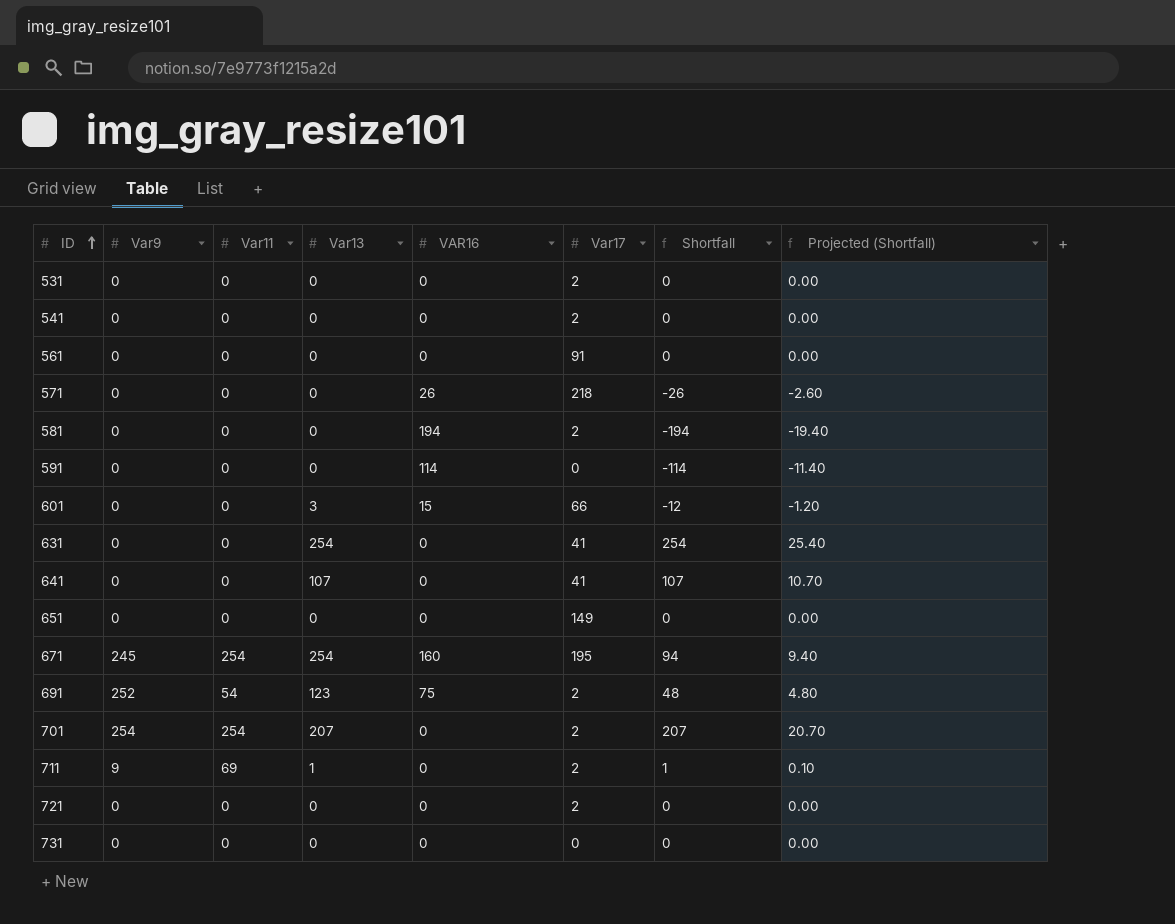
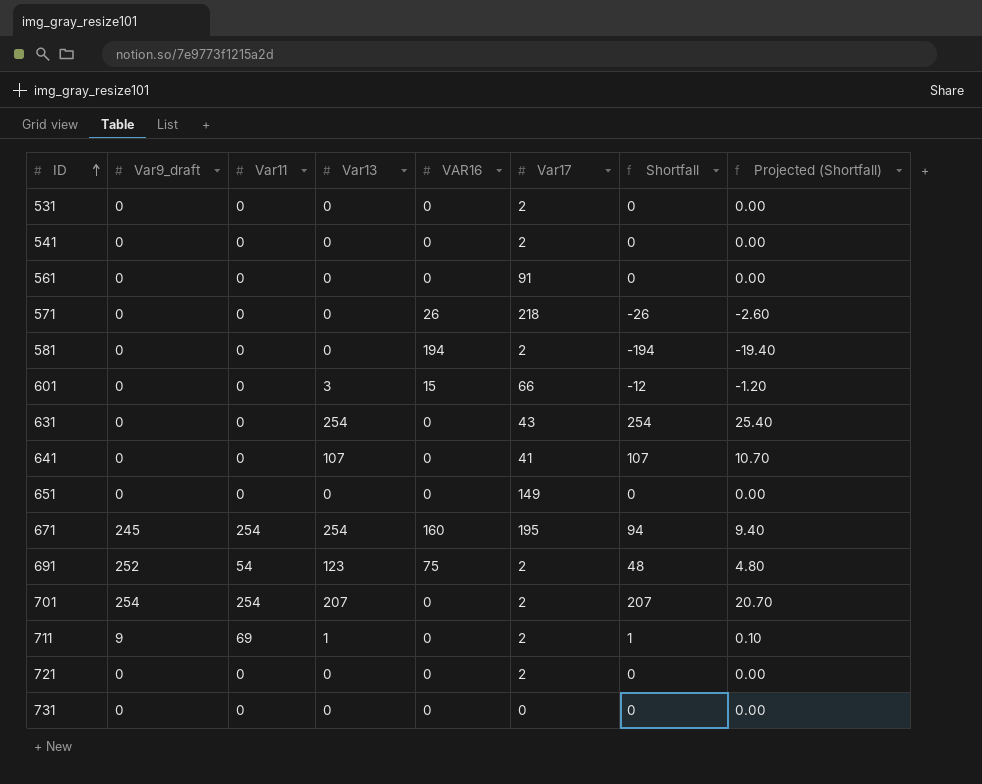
column name: Var9 -> Var9_draft
row 591: 0 | 0 | 0 | 114 | 0 | -114 | -11.40 -> none
631 | Var17: 41 -> 43

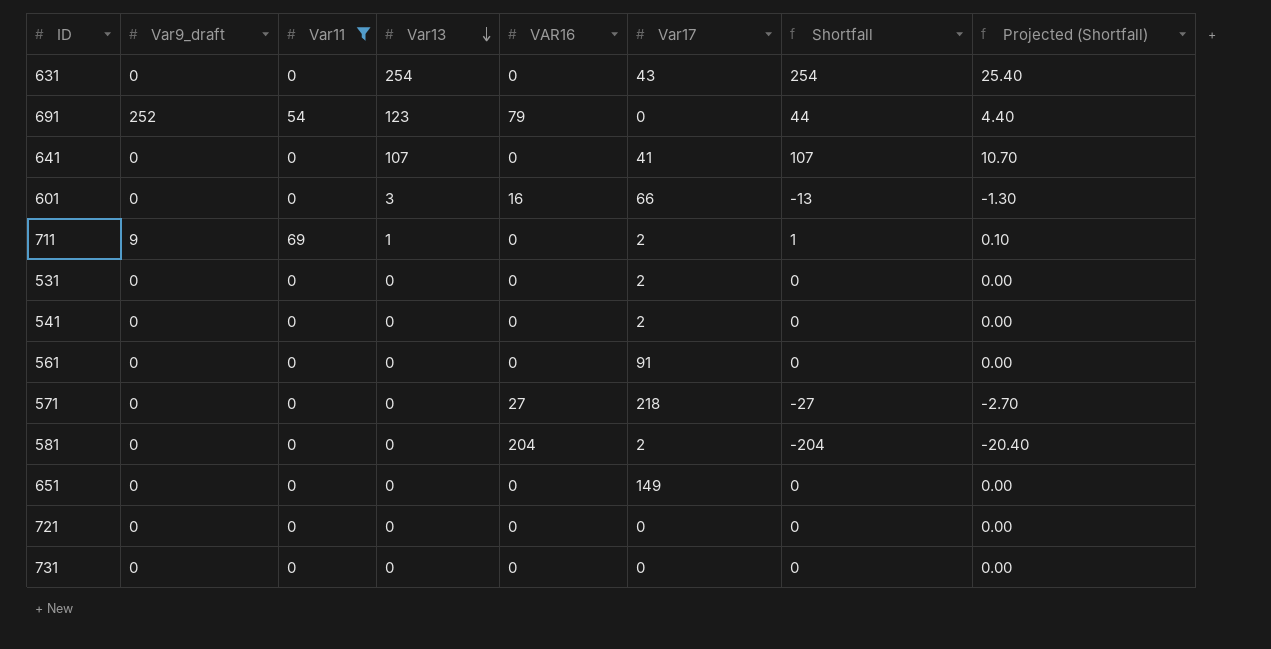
filter: none -> Var11 != 254
row order: ID ascending -> Var13 descending
691 | VAR16: 75 -> 79
691 | Var17: 2 -> 0
691 | Shortfall: 48 -> 44
691 | Projected (Shortfall): 4.80 -> 4.40
601 | VAR16: 15 -> 16
601 | Shortfall: -12 -> -13
601 | Projected (Shortfall): -1.20 -> -1.30
571 | VAR16: 26 -> 27
571 | Shortfall: -26 -> -27
571 | Projected (Shortfall): -2.60 -> -2.70
581 | VAR16: 194 -> 204
581 | Shortfall: -194 -> -204
581 | Projected (Shortfall): -19.40 -> -20.40
721 | Var17: 2 -> 0

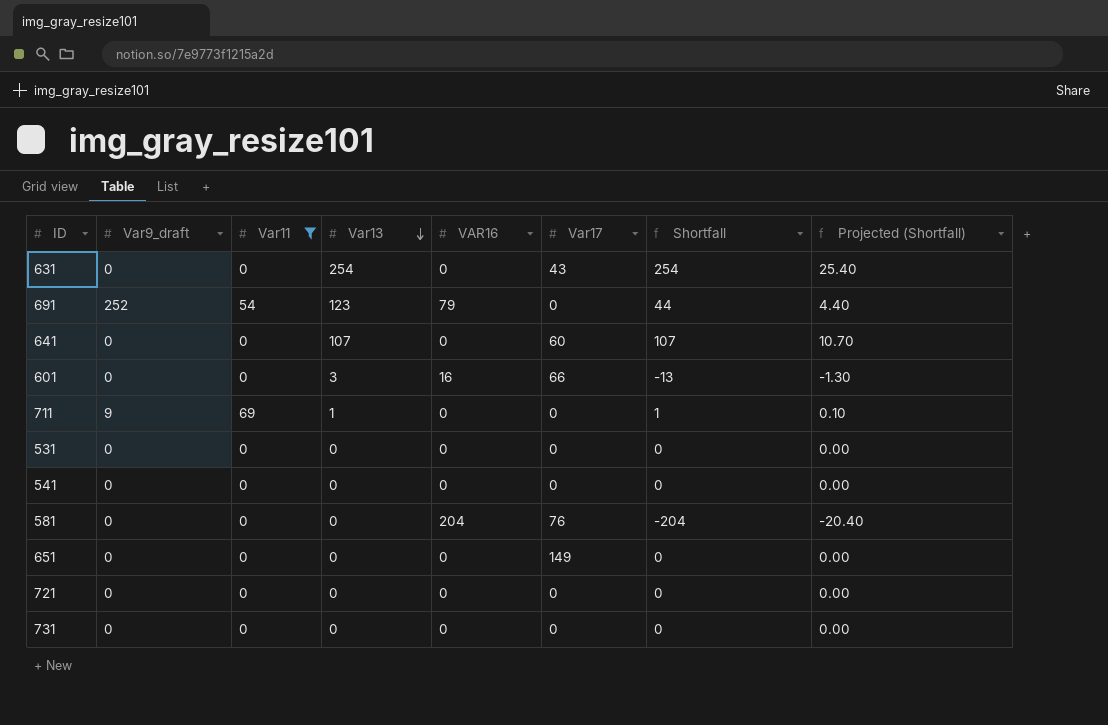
row 561: 0 | 0 | 0 | 0 | 91 | 0 | 0.00 -> none
row 571: 0 | 0 | 0 | 27 | 218 | -27 | -2.70 -> none
641 | Var17: 41 -> 60
711 | Var17: 2 -> 0
531 | Var17: 2 -> 0
541 | Var17: 2 -> 0
581 | Var17: 2 -> 76

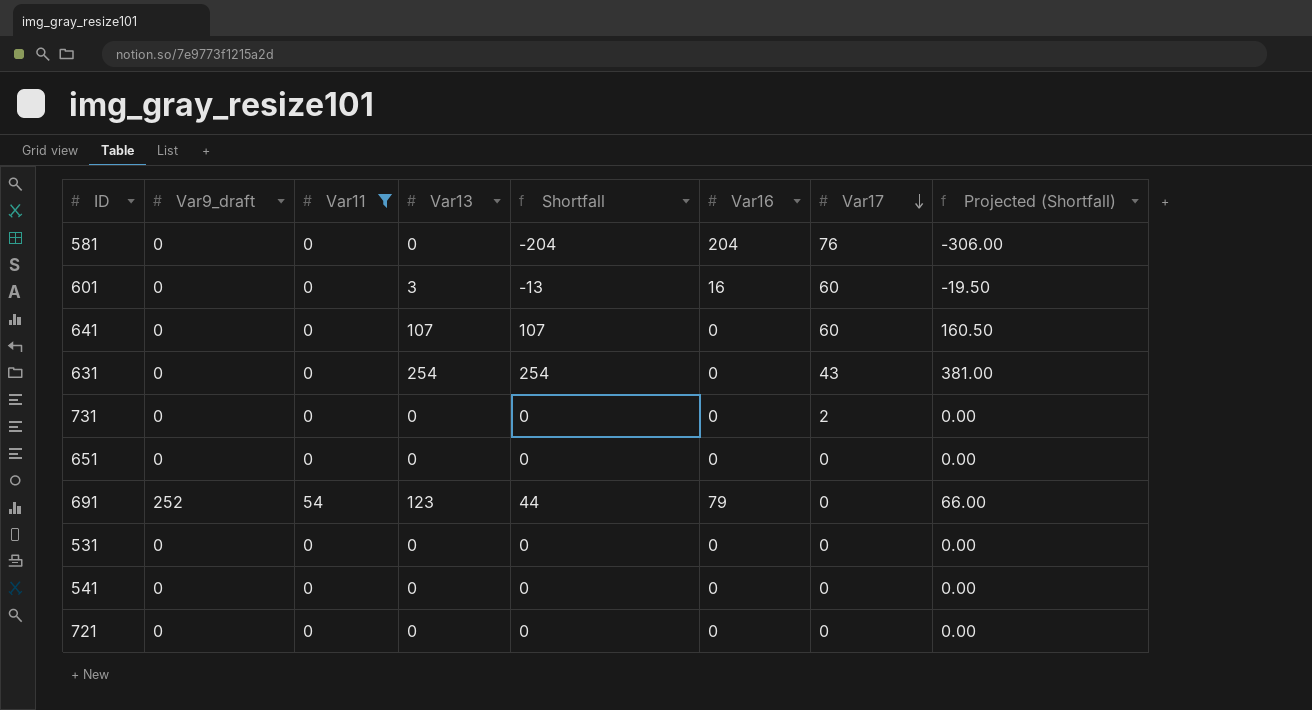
row order: Var13 descending -> Var17 descending
column Shortfall | position: 7 -> 5
column name: VAR16 -> Var16
column Projected (Shortfall) | formula: [Shortfall] * 0.1 -> [Shortfall] * 1.5
row 711: 9 | 69 | 1 | 0 | 0 | 1 | 0.10 -> none
601 | Var17: 66 -> 60
731 | Var17: 0 -> 2
651 | Var17: 149 -> 0

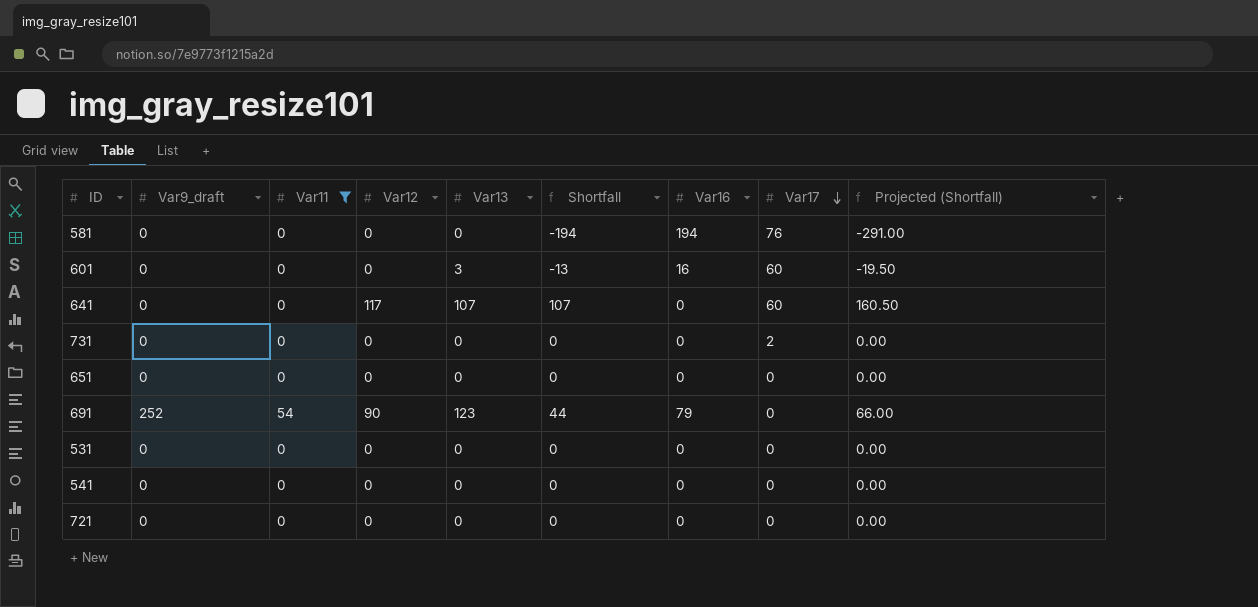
column Var12 | position: none -> 4
row 631: 0 | 0 | 254 | 254 | 0 | 43 | 381.00 -> none
581 | Shortfall: -204 -> -194
581 | Var16: 204 -> 194
581 | Projected (Shortfall): -306.00 -> -291.00

